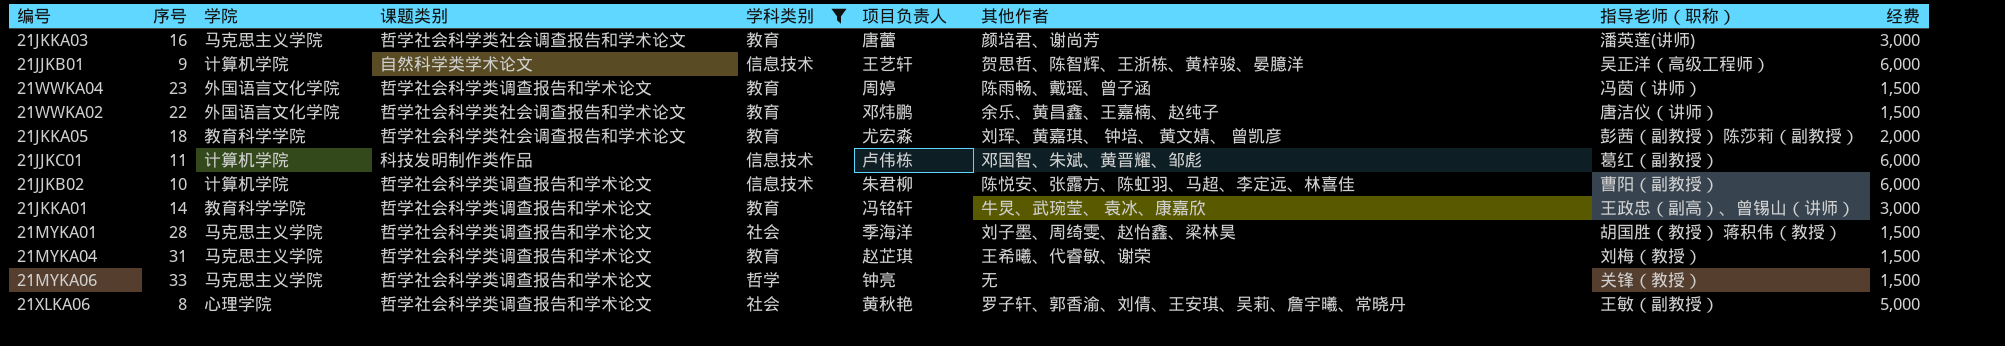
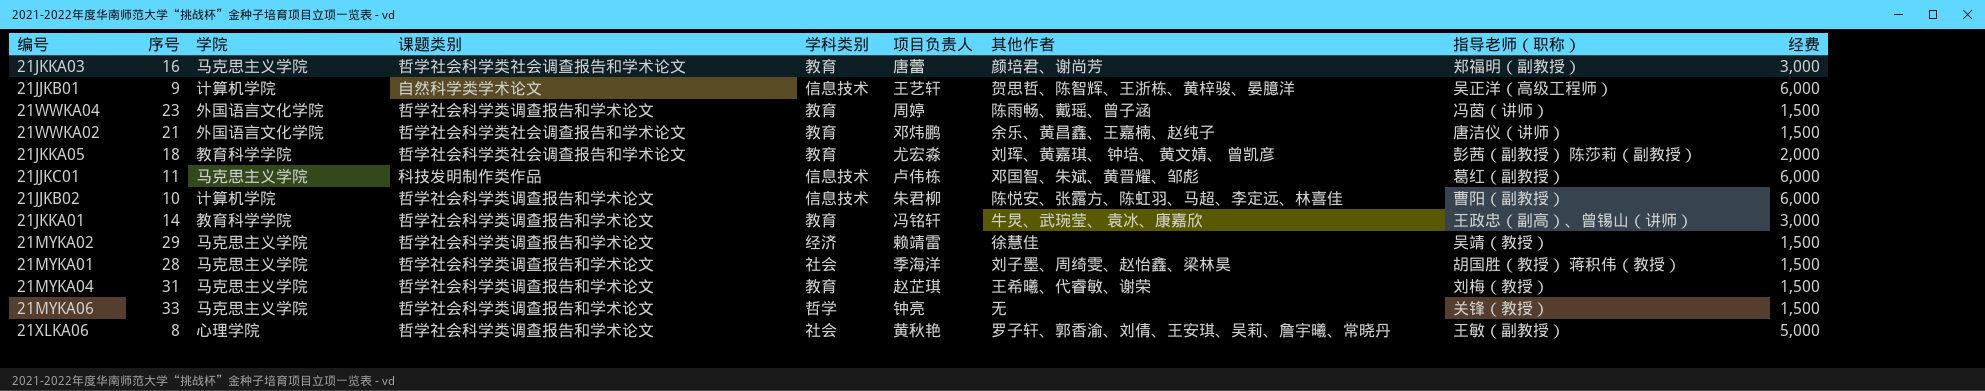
filter: 学科类别 != 经济 -> none
21JKKA03 | 指导老师（职称）: 潘英莲(讲师) -> 郑福明（副教授）
21WWKA02 | 序号: 22 -> 21
21JJKC01 | 学院: 计算机学院 -> 马克思主义学院

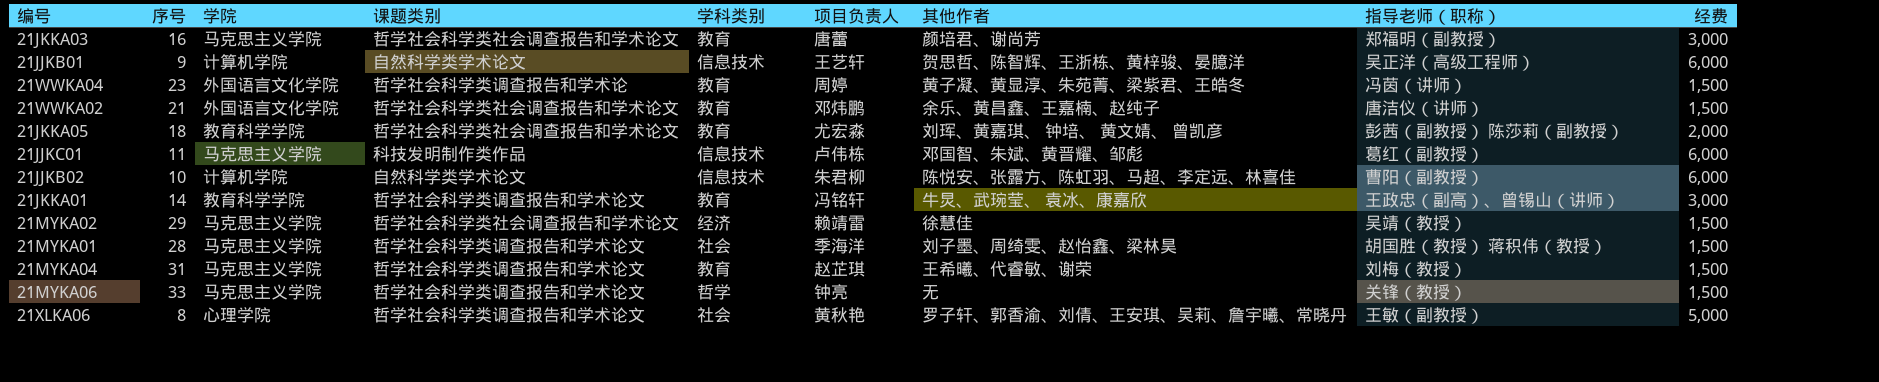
21WWKA04 | 课题类别: 哲学社会科学类调查报告和学术论文 -> 哲学社会科学类调查报告和学术论
21WWKA04 | 其他作者: 陈雨畅、戴瑶、曾子涵 -> 黄子凝、黄显淳、朱苑菁、梁紫君、王皓冬
21JJKB02 | 课题类别: 哲学社会科学类调查报告和学术论文 -> 自然科学类学术论文
21MYKA02 | 课题类别: 哲学社会科学类调查报告和学术论文 -> 哲学社会科学类社会调查报告和学术论文

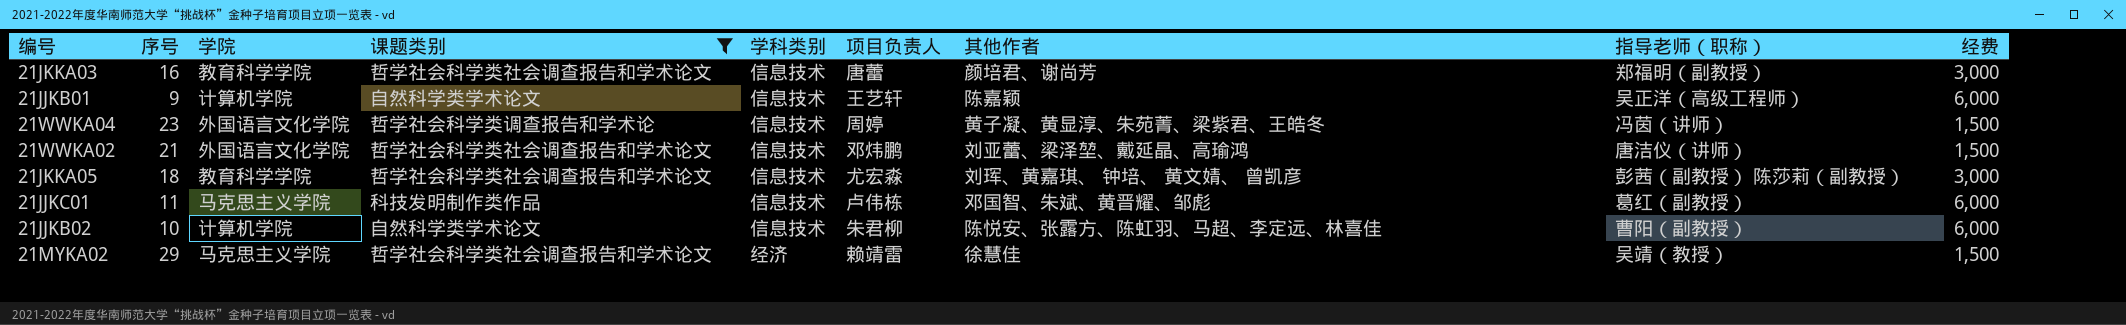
filter: none -> 课题类别 != 哲学社会科学类调查报告和学术论文
21JKKA03 | 学院: 马克思主义学院 -> 教育科学学院
21JKKA03 | 学科类别: 教育 -> 信息技术
21JJKB01 | 其他作者: 贺思哲、陈智辉、王浙栋、黄梓骏、晏臆洋 -> 陈嘉颖
21WWKA04 | 学科类别: 教育 -> 信息技术
21WWKA02 | 学科类别: 教育 -> 信息技术
21WWKA02 | 其他作者: 余乐、黄昌鑫、王嘉楠、赵纯子 -> 刘亚蕾、梁泽堃、戴延晶、高瑜鸿
21JKKA05 | 学科类别: 教育 -> 信息技术
21JKKA05 | 经费: 2,000 -> 3,000

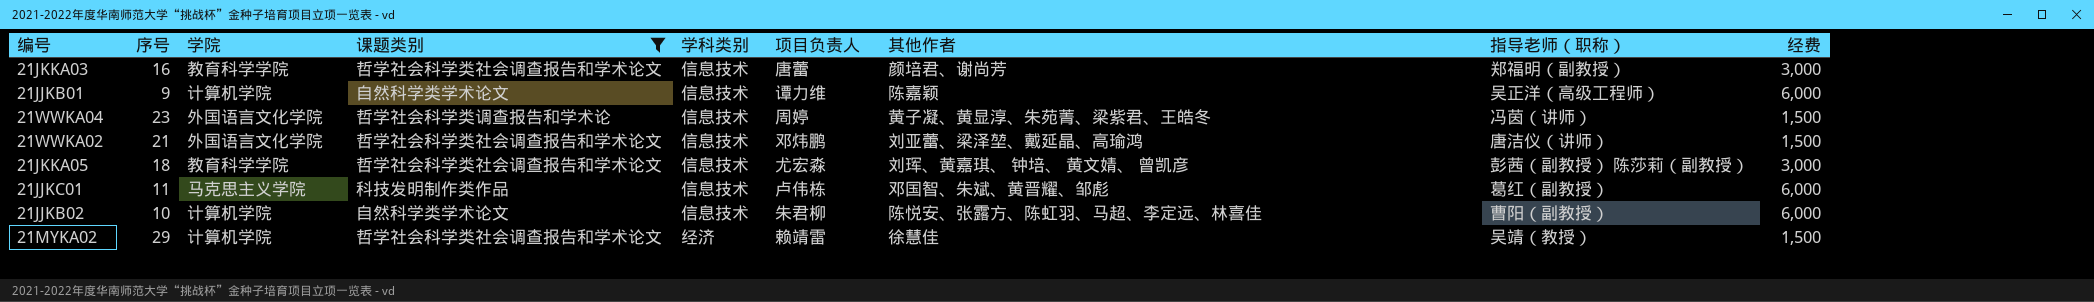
21JJKB01 | 项目负责人: 王艺轩 -> 谭力维
21MYKA02 | 学院: 马克思主义学院 -> 计算机学院

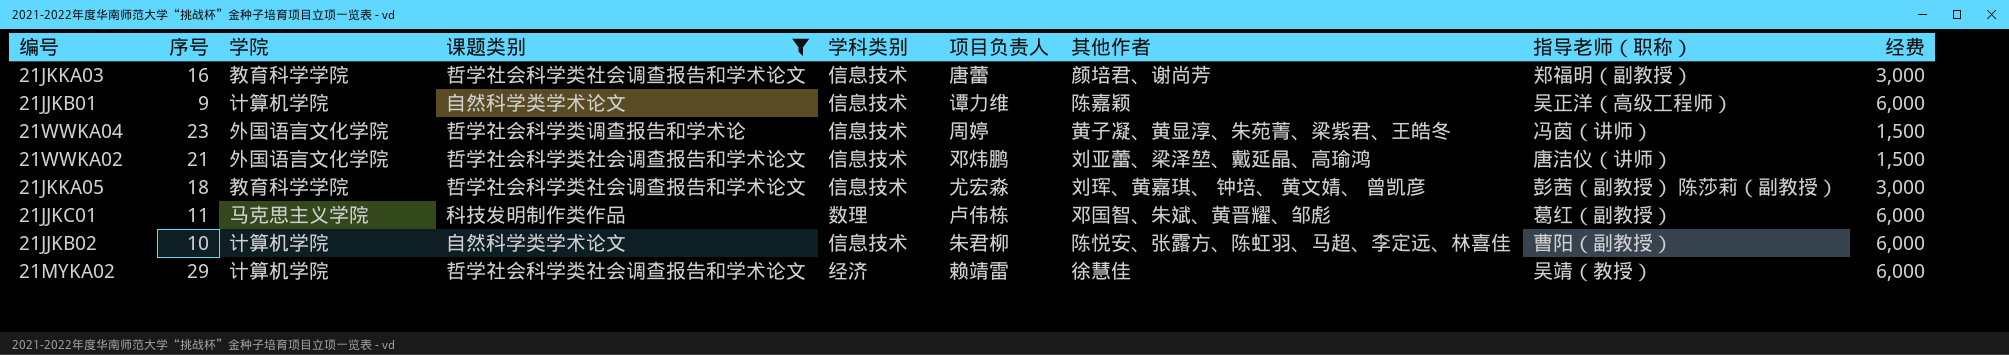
21JJKC01 | 学科类别: 信息技术 -> 数理
21MYKA02 | 经费: 1,500 -> 6,000

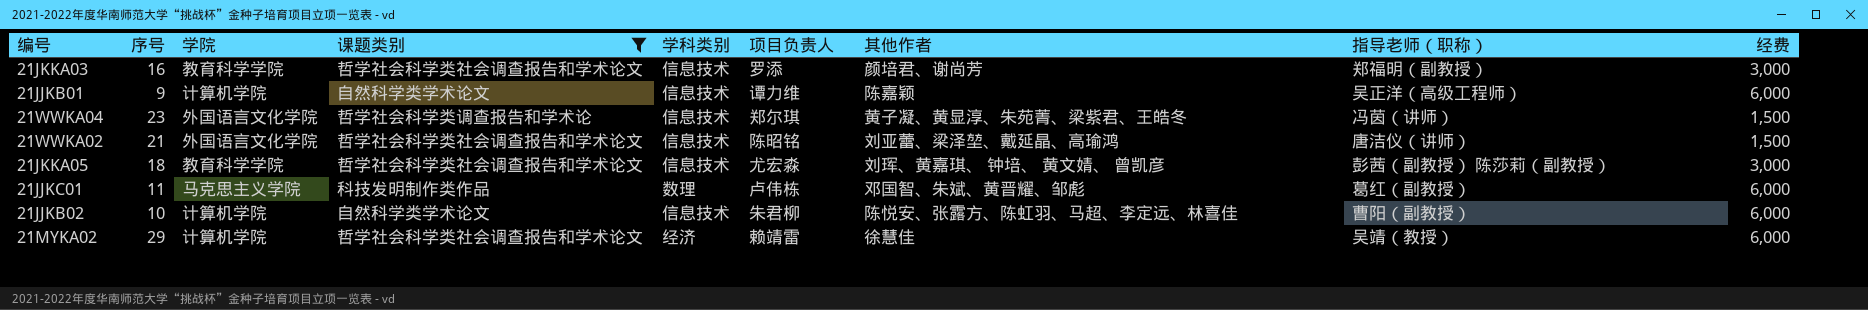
21JKKA03 | 项目负责人: 唐蕾 -> 罗添
21WWKA04 | 项目负责人: 周婷 -> 郑尔琪
21WWKA02 | 项目负责人: 邓炜鹏 -> 陈昭铭

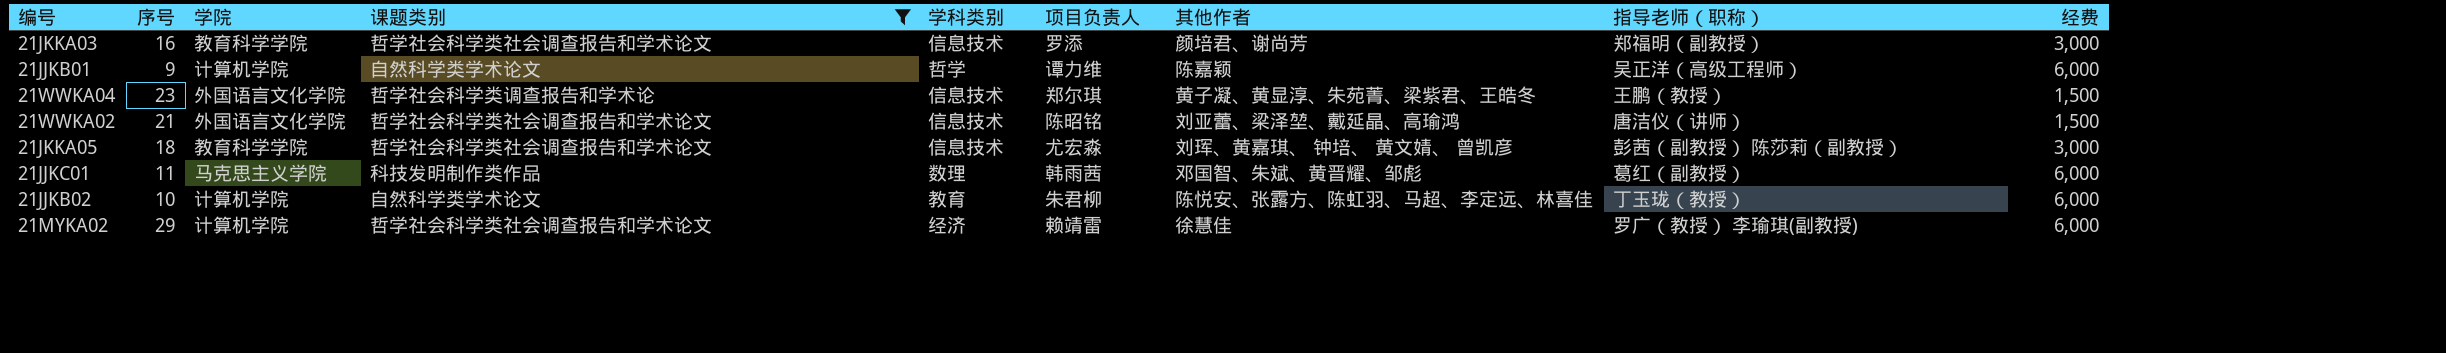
21JJKB01 | 学科类别: 信息技术 -> 哲学
21WWKA04 | 指导老师（职称）: 冯茵（讲师） -> 王鹏（教授）
21JJKC01 | 项目负责人: 卢伟栋 -> 韩雨茜
21JJKB02 | 学科类别: 信息技术 -> 教育
21JJKB02 | 指导老师（职称）: 曹阳（副教授） -> 丁玉珑（教授）
21MYKA02 | 指导老师（职称）: 吴靖（教授） -> 罗广（教授） 李瑜琪(副教授)

